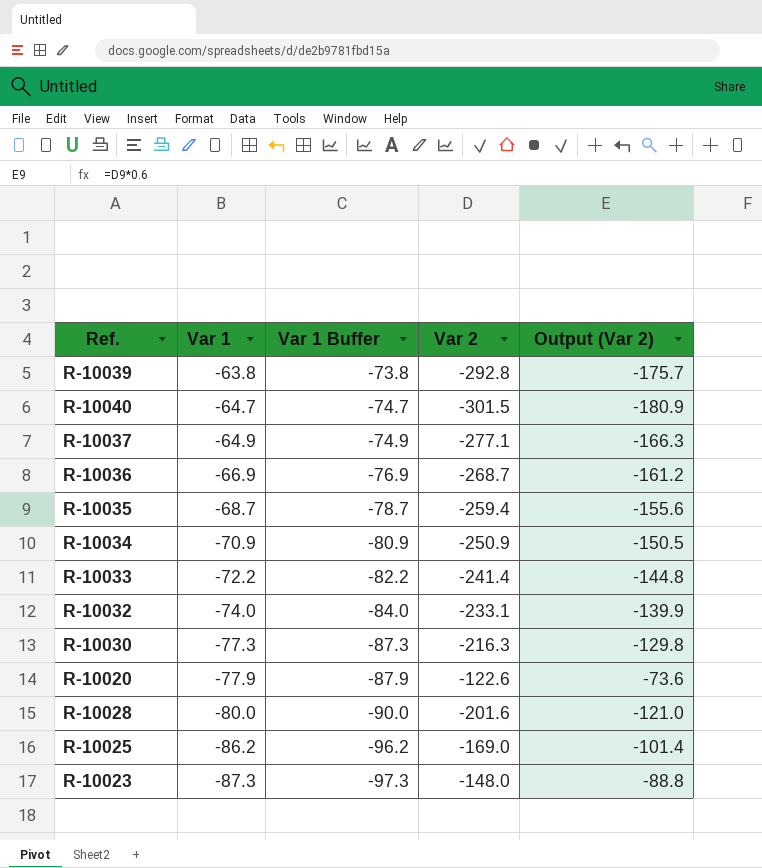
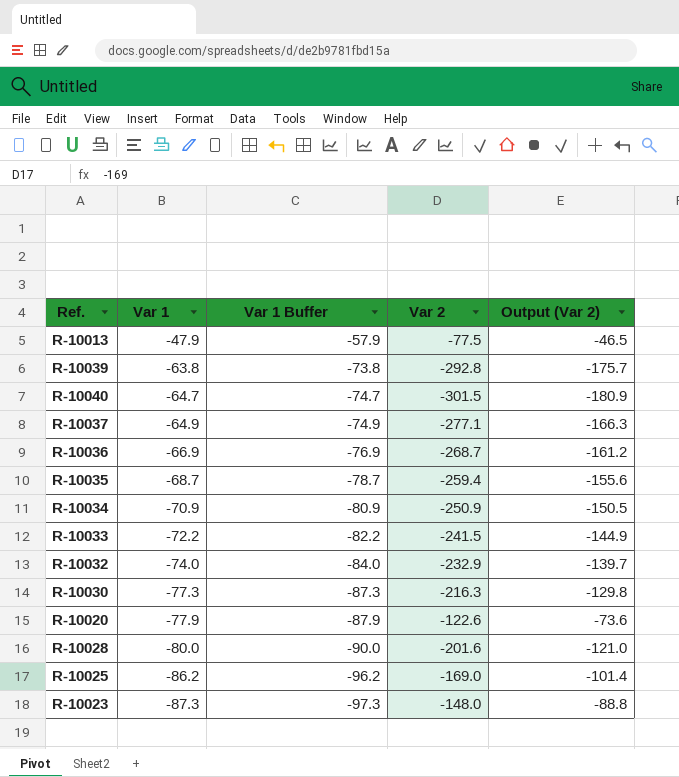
row R-10013: none -> -47.9 | -57.9 | -77.5 | -46.5
R-10033 | Var 2: -241.4 -> -241.5
R-10033 | Output (Var 2): -144.8 -> -144.9
R-10032 | Var 2: -233.1 -> -232.9
R-10032 | Output (Var 2): -139.9 -> -139.7

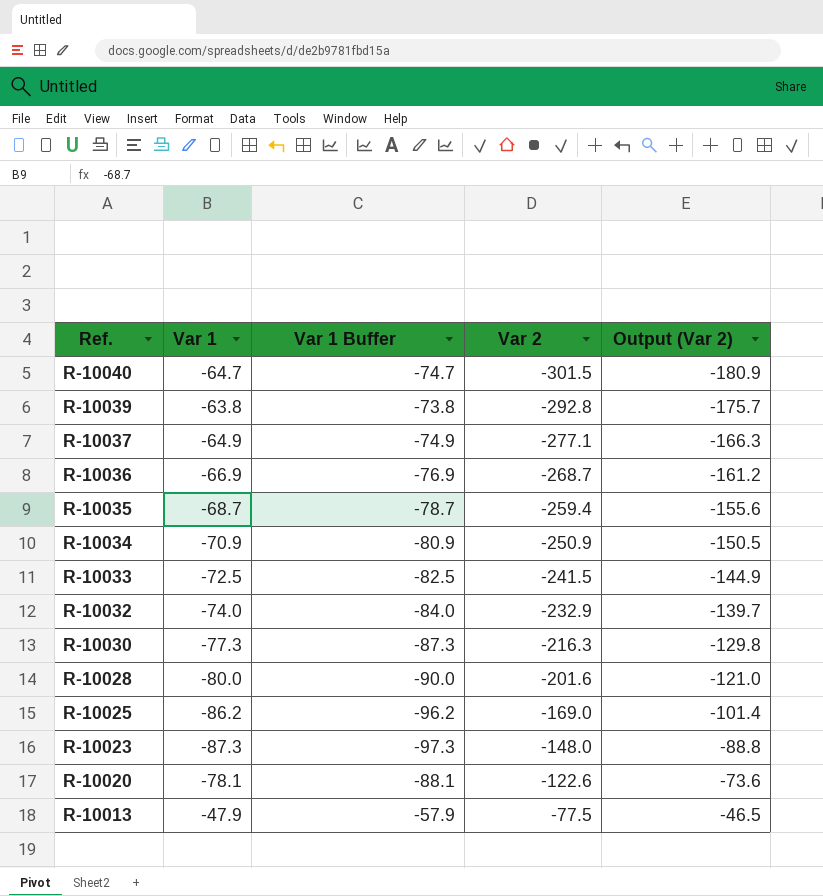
row order: Var 1 descending -> Ref. descending
R-10033 | Var 1: -72.2 -> -72.5
R-10033 | Var 1 Buffer: -82.2 -> -82.5
R-10020 | Var 1: -77.9 -> -78.1
R-10020 | Var 1 Buffer: -87.9 -> -88.1

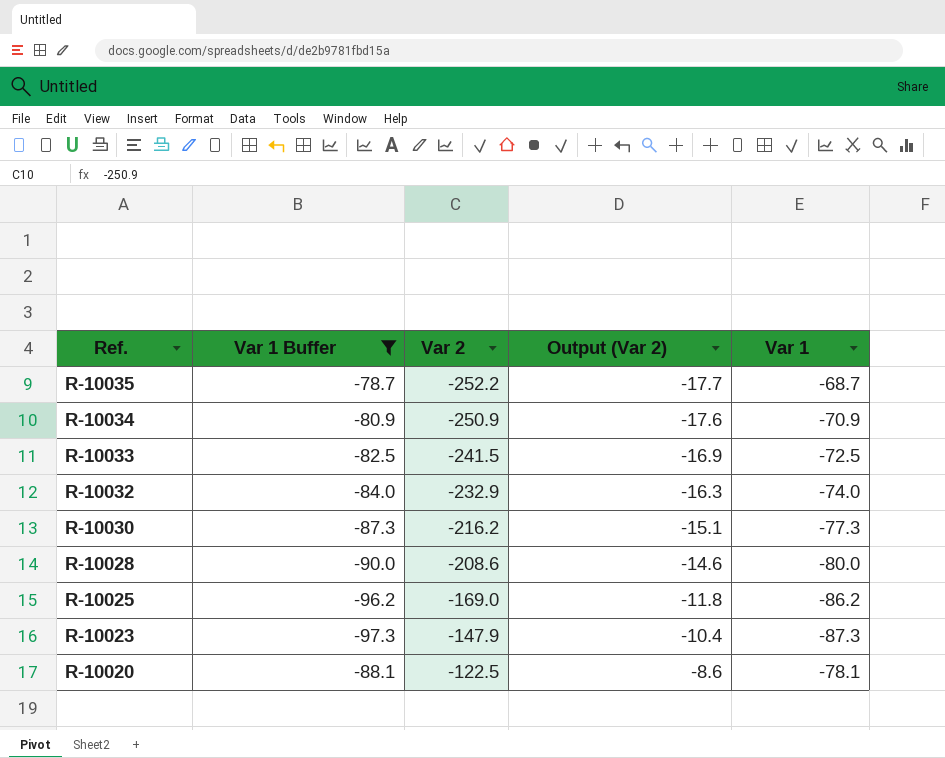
filter: none -> Var 1 Buffer <= -78.7
column Output (Var 2) | formula: [Var 2] * 0.6 -> [Var 2] * 0.07
column Var 1 | position: 2 -> 5
R-10035 | Var 2: -259.4 -> -252.2
R-10030 | Var 2: -216.3 -> -216.2
R-10028 | Var 2: -201.6 -> -208.6
R-10023 | Var 2: -148.0 -> -147.9
R-10020 | Var 2: -122.6 -> -122.5

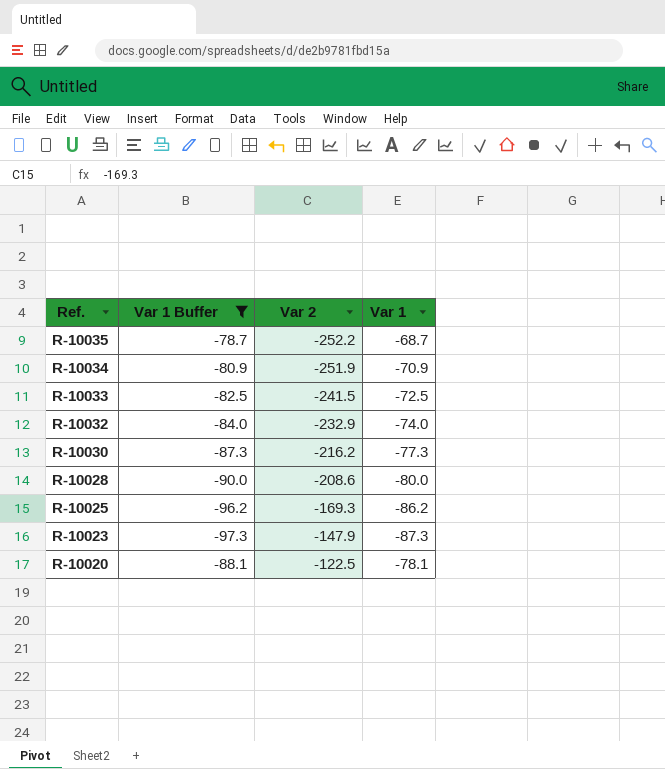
column Output (Var 2) | formula: [Var 2] * 0.07 -> none
R-10034 | Var 2: -250.9 -> -251.9
R-10025 | Var 2: -169.0 -> -169.3

